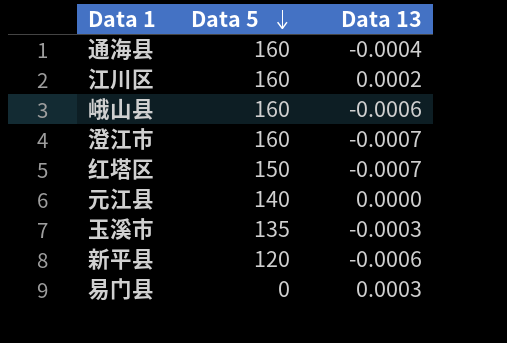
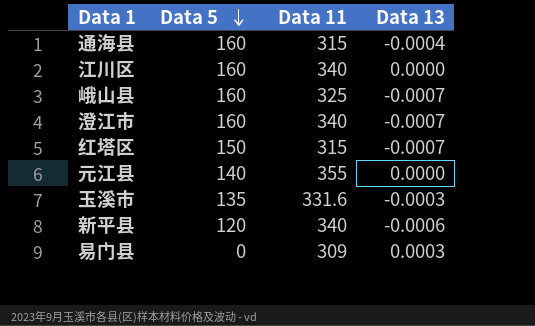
column Data 11 | position: none -> 3
江川区 | Data 13: 0.0002 -> 0.0000
峨山县 | Data 13: -0.0006 -> -0.0007

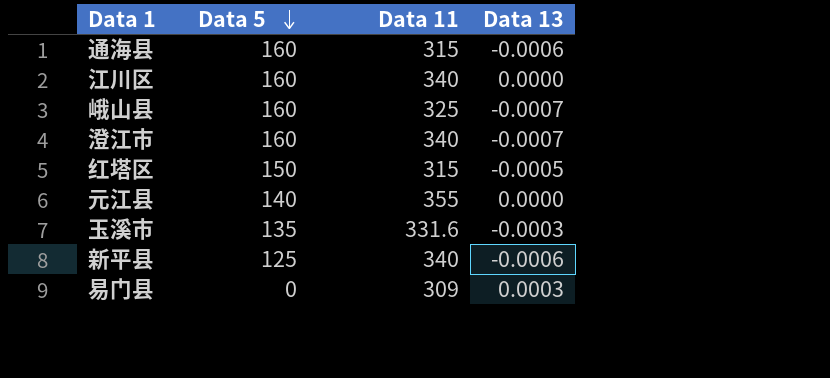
通海县 | Data 13: -0.0004 -> -0.0006
红塔区 | Data 13: -0.0007 -> -0.0005
新平县 | Data 5: 120 -> 125

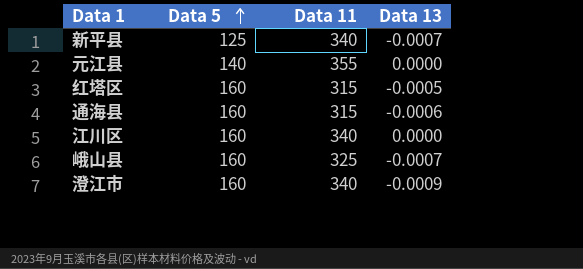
row order: Data 5 descending -> Data 5 ascending
row 玉溪市: 135 | 331.6 | -0.0003 -> none
row 易门县: 0 | 309 | 0.0003 -> none
新平县 | Data 13: -0.0006 -> -0.0007
红塔区 | Data 5: 150 -> 160
澄江市 | Data 13: -0.0007 -> -0.0009

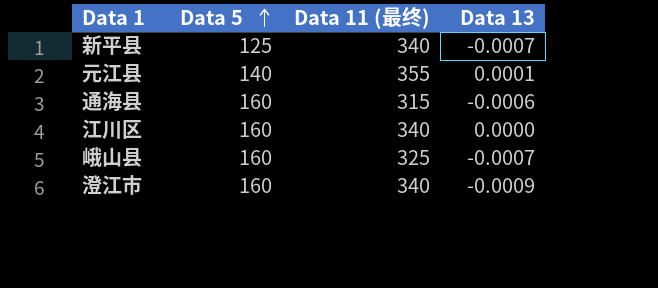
column name: Data 11 -> Data 11 (最终)
row 红塔区: 160 | 315 | -0.0005 -> none
元江县 | Data 13: 0.0000 -> 0.0001

